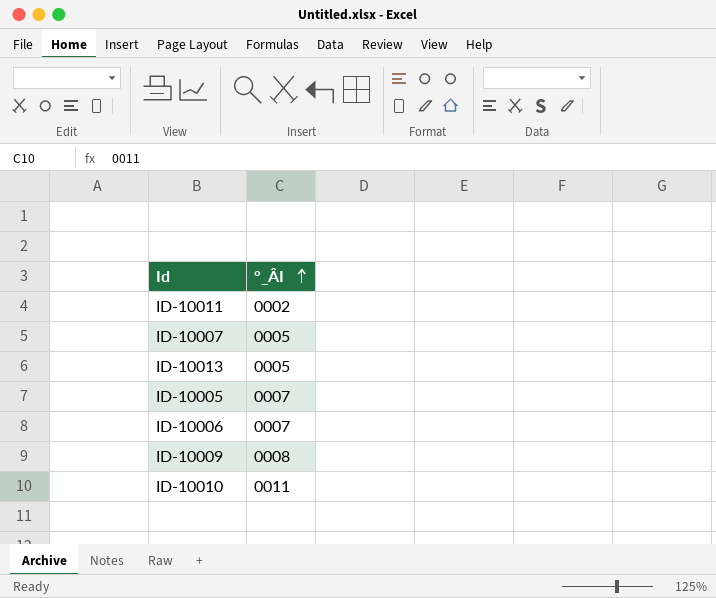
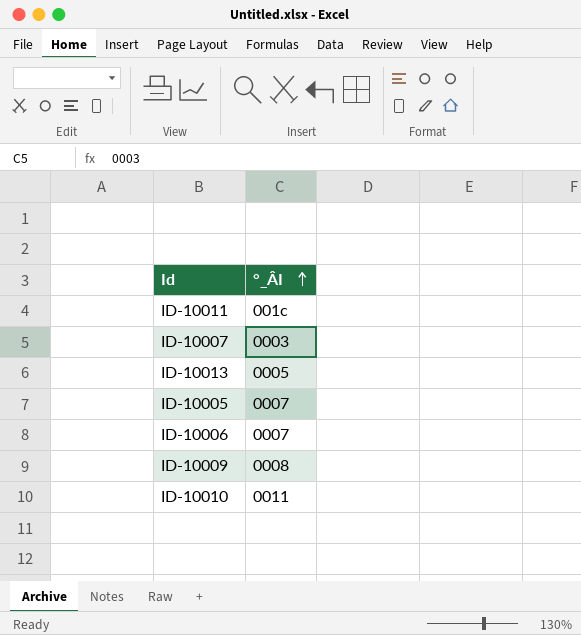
ID-10011 | °_ÂI: 0002 -> 001c
ID-10007 | °_ÂI: 0005 -> 0003

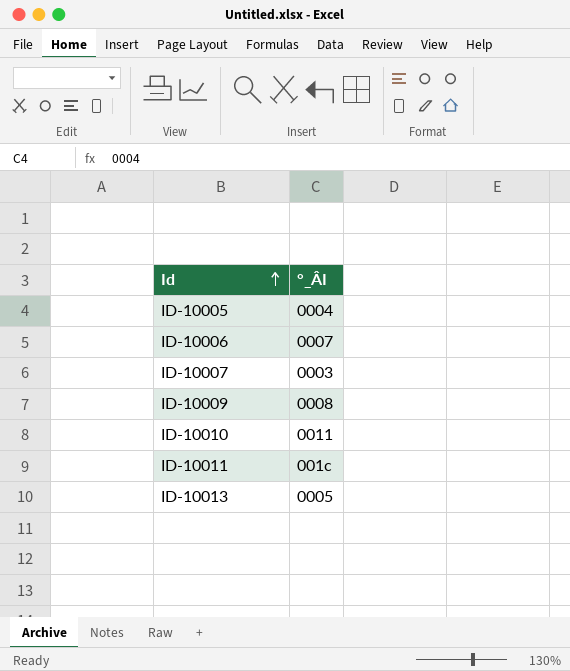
row order: °_ÂI ascending -> Id ascending
ID-10005 | °_ÂI: 0007 -> 0004

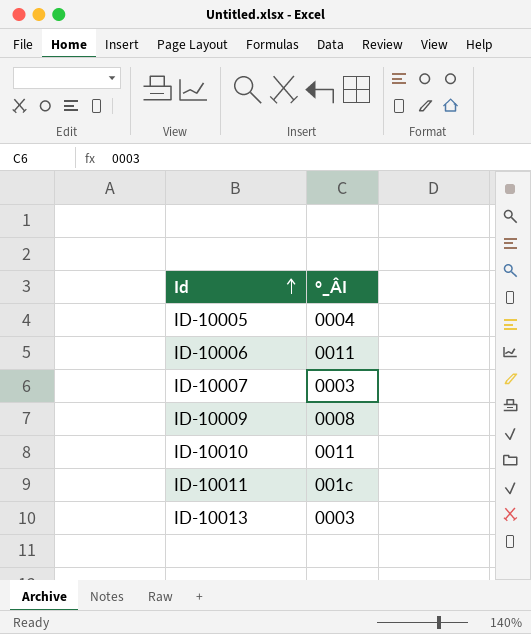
ID-10006 | °_ÂI: 0007 -> 0011
ID-10013 | °_ÂI: 0005 -> 0003

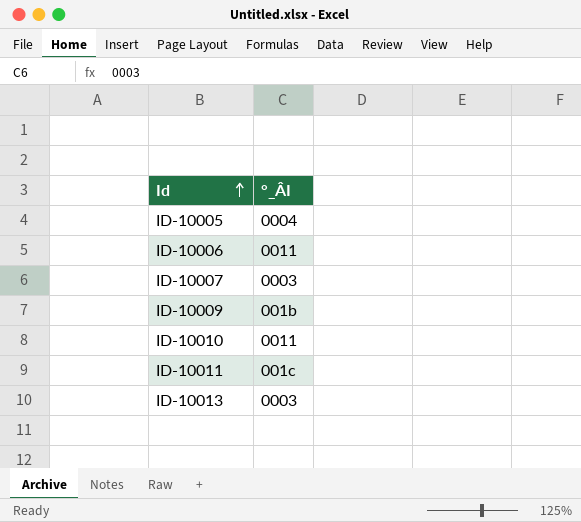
ID-10009 | °_ÂI: 0008 -> 001b

